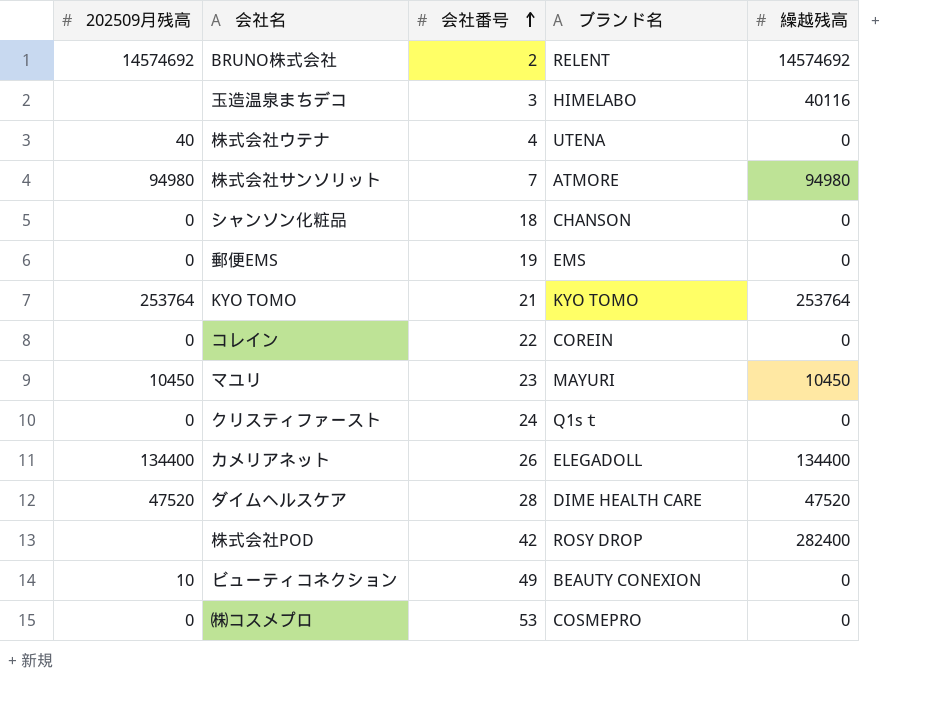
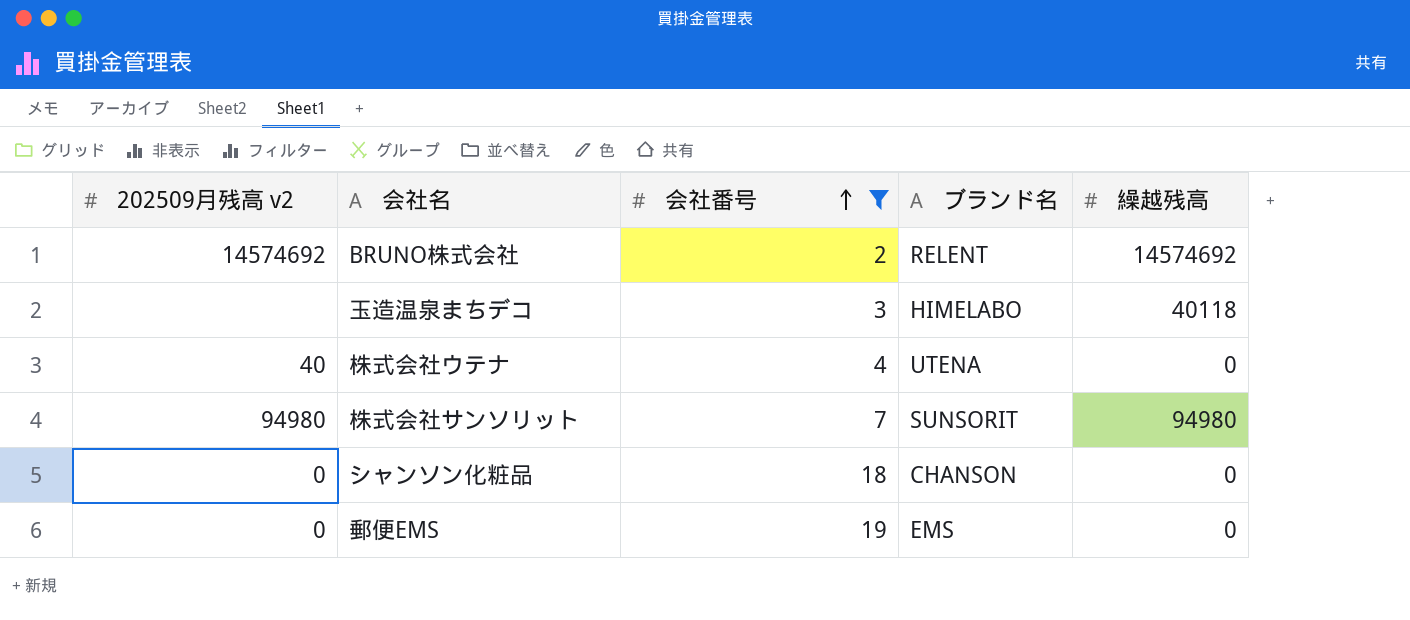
filter: none -> 会社番号 <= 19
column name: 202509月残高 -> 202509月残高 v2
玉造温泉まちデコ | 繰越残高: 40116 -> 40118
株式会社サンソリット | ブランド名: ATMORE -> SUNSORIT

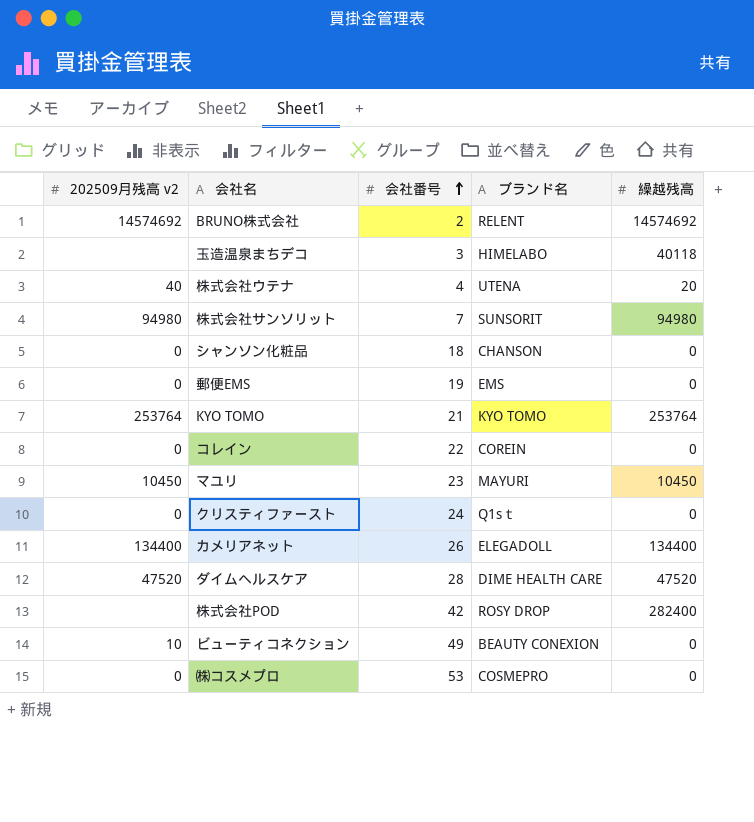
filter: 会社番号 <= 19 -> none
株式会社ウテナ | 繰越残高: 0 -> 20

